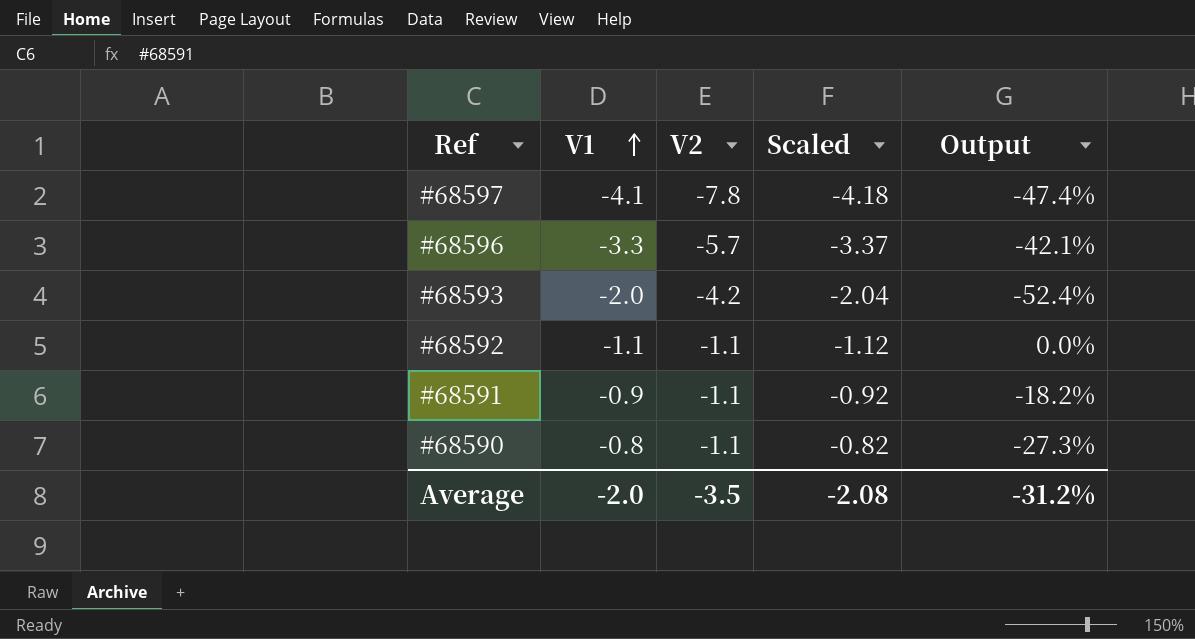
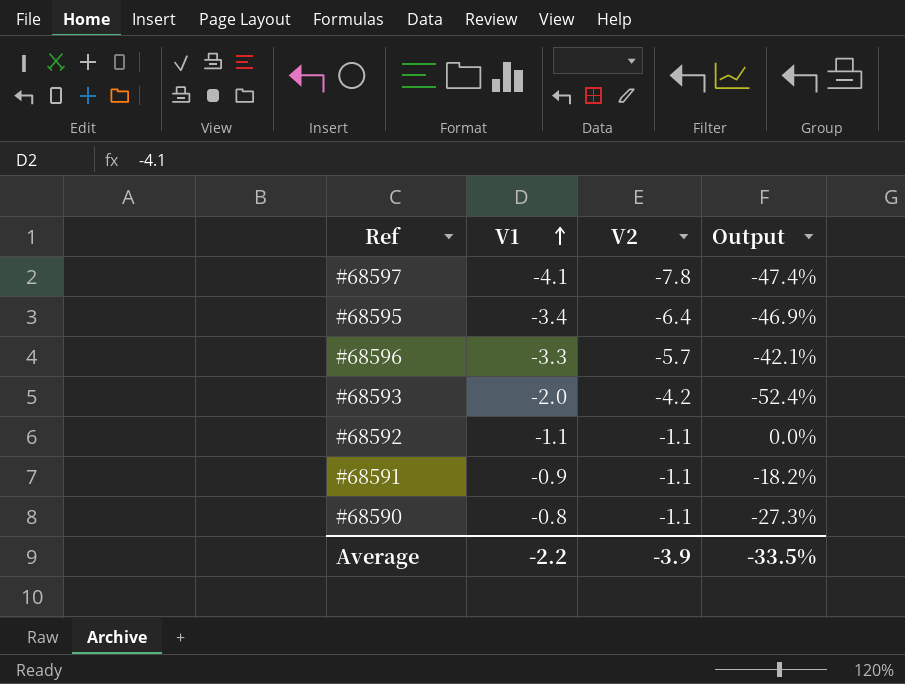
column Scaled | formula: [V1] * 1.02 -> none
row #68595: none -> -3.4 | -6.4 | -46.9%
Average | V1: -2.0 -> -2.2
Average | V2: -3.5 -> -3.9
Average | Output: -31.2% -> -33.5%

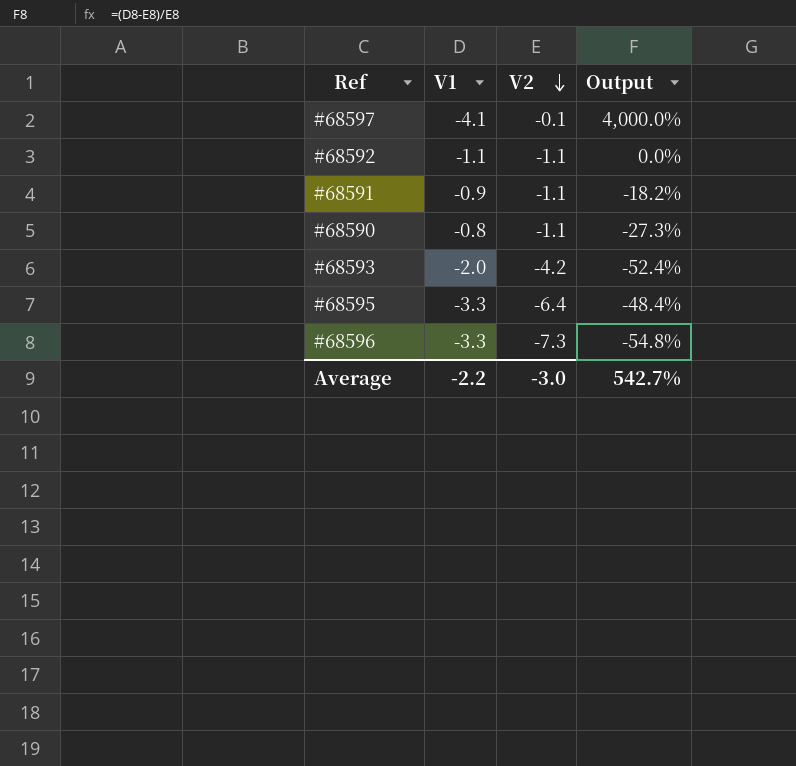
row order: V1 ascending -> V2 descending
#68597 | V2: -7.8 -> -0.1
#68597 | Output: -47.4% -> 4,000.0%
#68595 | V1: -3.4 -> -3.3
#68595 | Output: -46.9% -> -48.4%
#68596 | V2: -5.7 -> -7.3
#68596 | Output: -42.1% -> -54.8%
Average | V2: -3.9 -> -3.0
Average | Output: -33.5% -> 542.7%

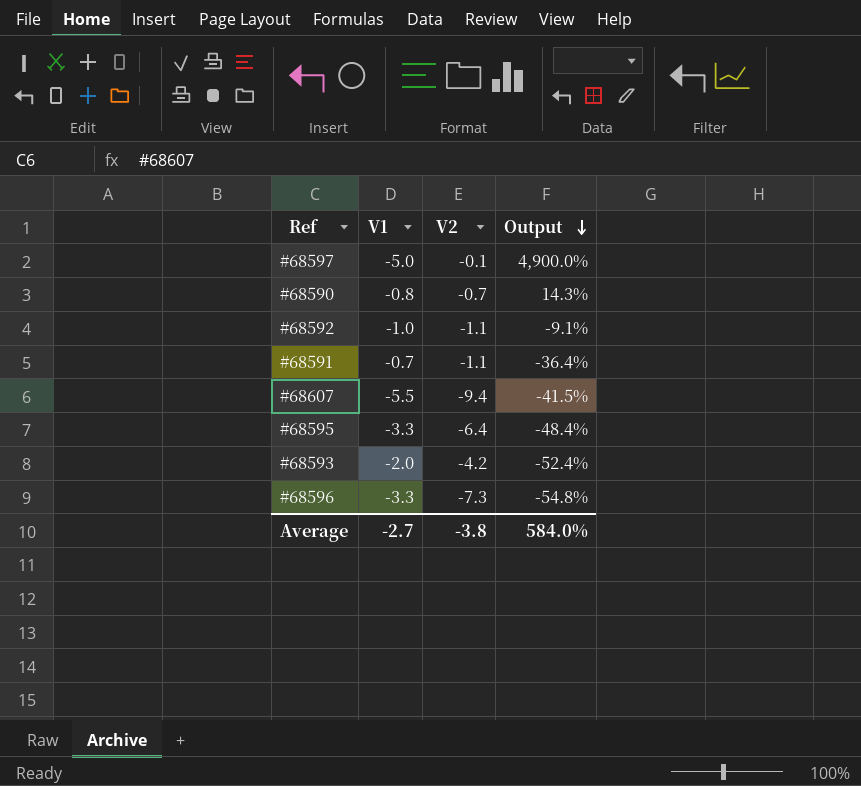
row order: V2 descending -> Output descending
#68597 | V1: -4.1 -> -5.0
#68597 | Output: 4,000.0% -> 4,900.0%
#68590 | V2: -1.1 -> -0.7
#68590 | Output: -27.3% -> 14.3%
#68592 | V1: -1.1 -> -1.0
#68592 | Output: 0.0% -> -9.1%
#68591 | V1: -0.9 -> -0.7
#68591 | Output: -18.2% -> -36.4%
row #68607: none -> -5.5 | -9.4 | -41.5%
Average | V1: -2.2 -> -2.7
Average | V2: -3.0 -> -3.8
Average | Output: 542.7% -> 584.0%

